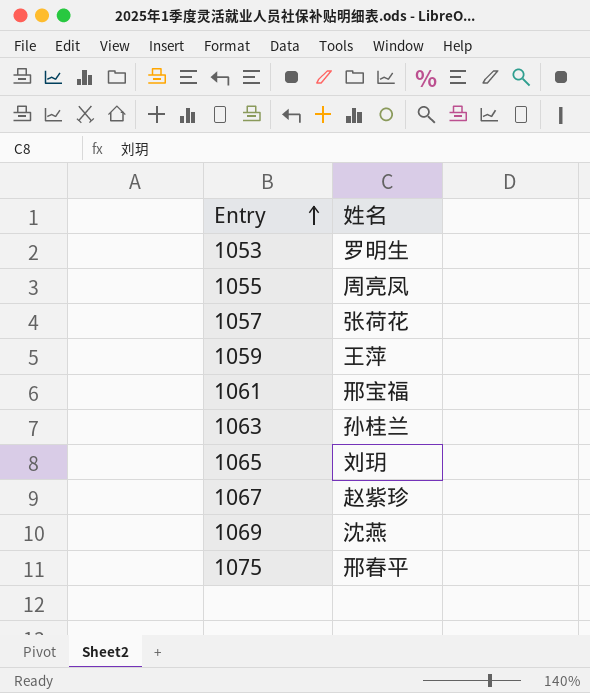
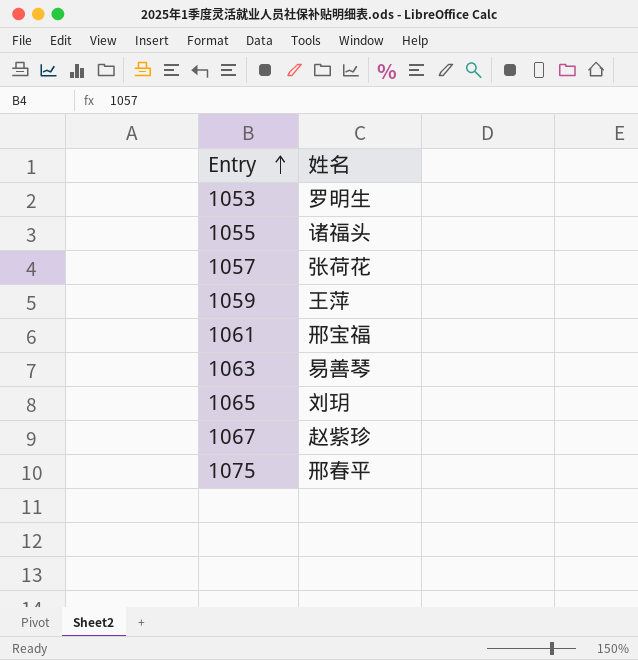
row 1069: 沈燕 -> none
1055 | 姓名: 周亮凤 -> 诸福头
1063 | 姓名: 孙桂兰 -> 易善琴

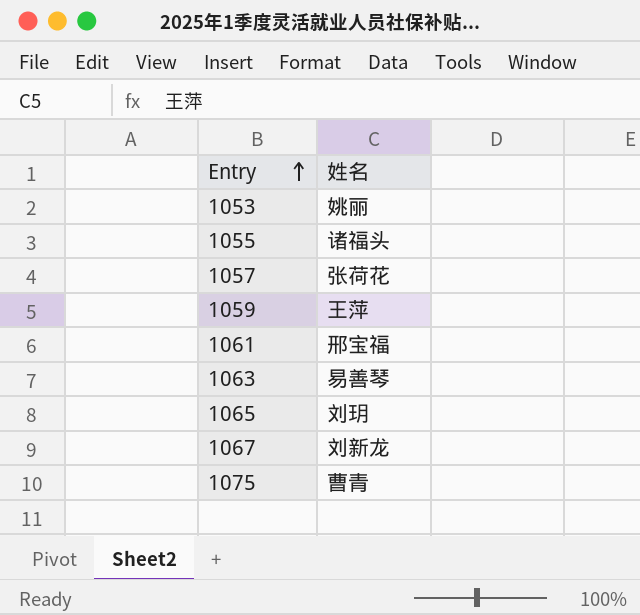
1053 | 姓名: 罗明生 -> 姚丽
1067 | 姓名: 赵紫珍 -> 刘新龙
1075 | 姓名: 邢春平 -> 曹青

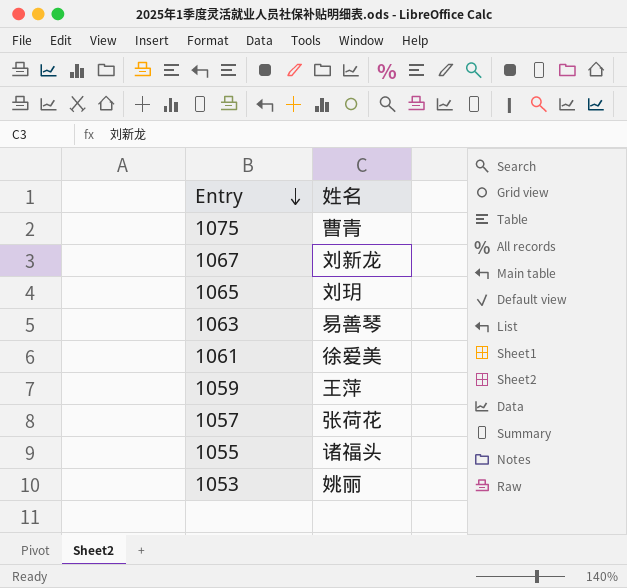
row order: Entry ascending -> Entry descending
1061 | 姓名: 邢宝福 -> 徐爱美

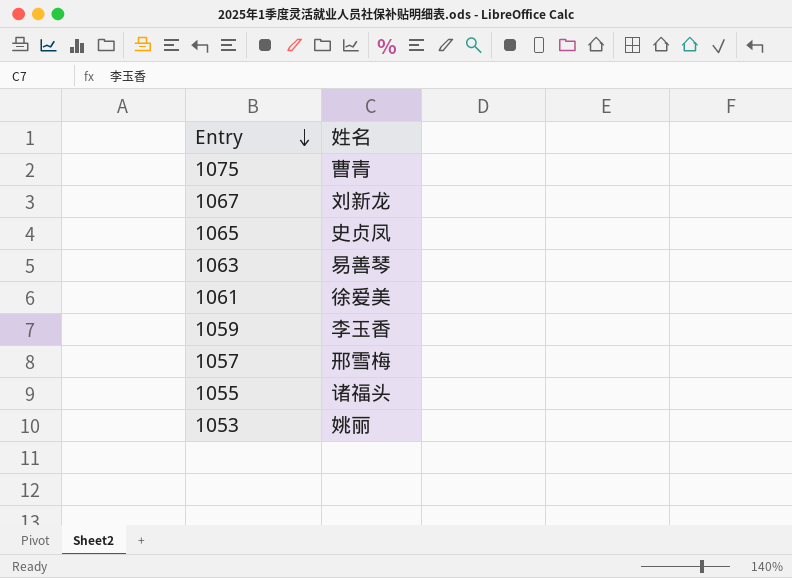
1065 | 姓名: 刘玥 -> 史贞凤
1059 | 姓名: 王萍 -> 李玉香
1057 | 姓名: 张荷花 -> 邢雪梅

